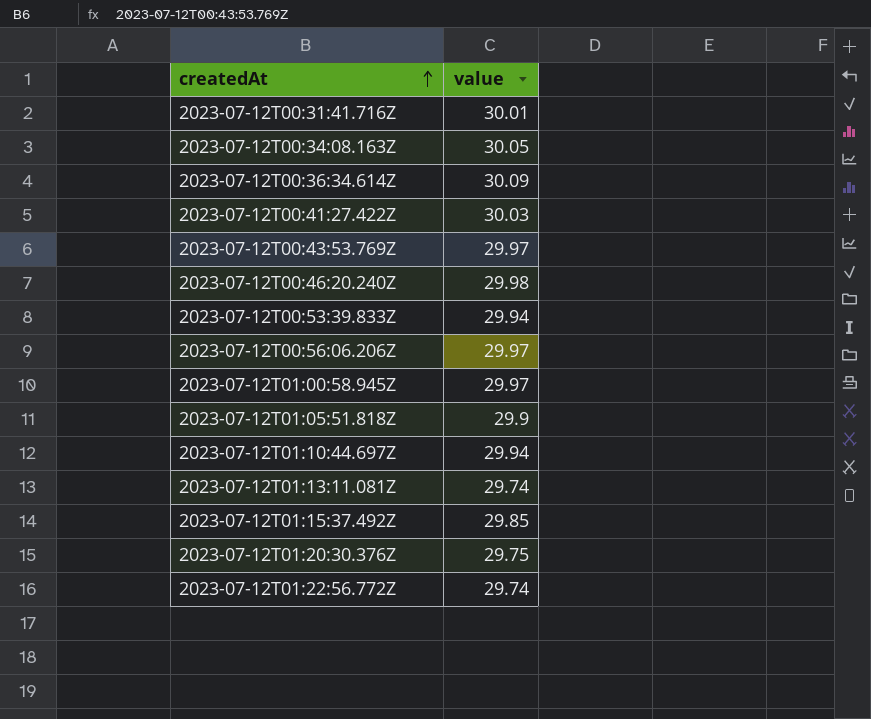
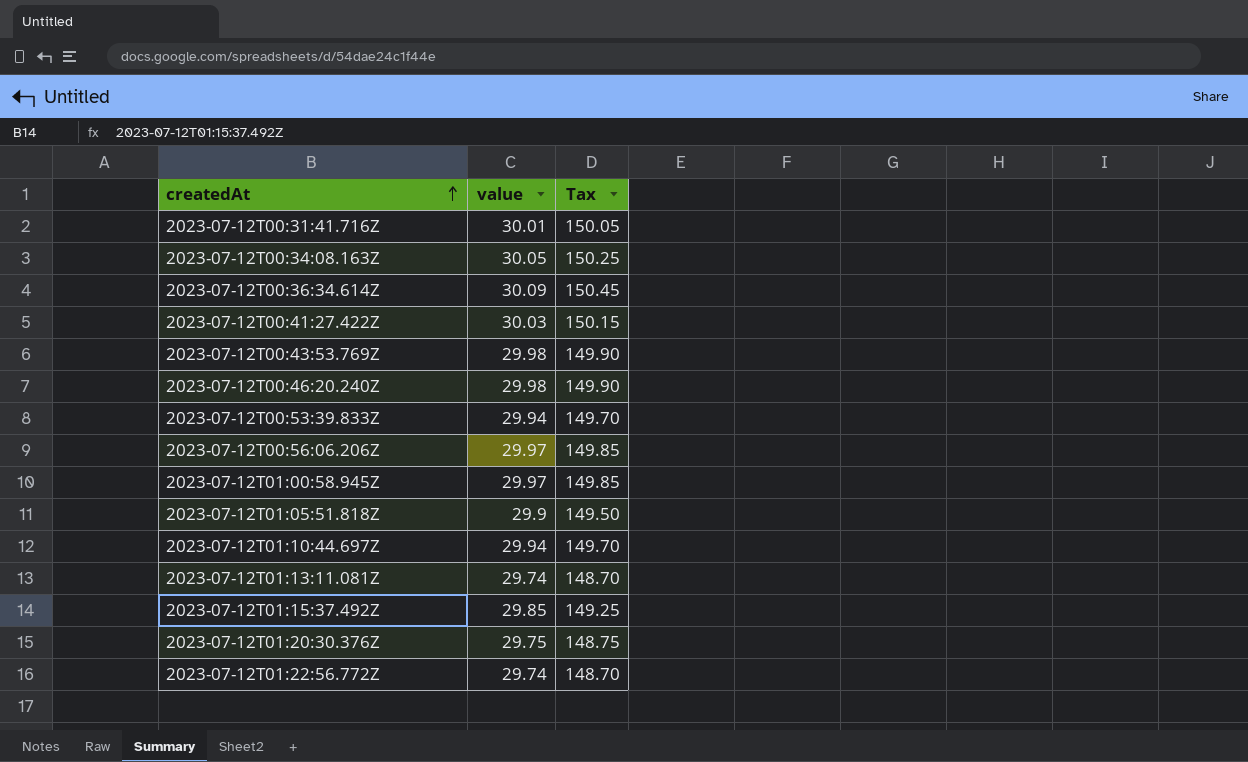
column Tax | formula: none -> [value] * 5
2023-07-12T00:43:53.769Z | value: 29.97 -> 29.98

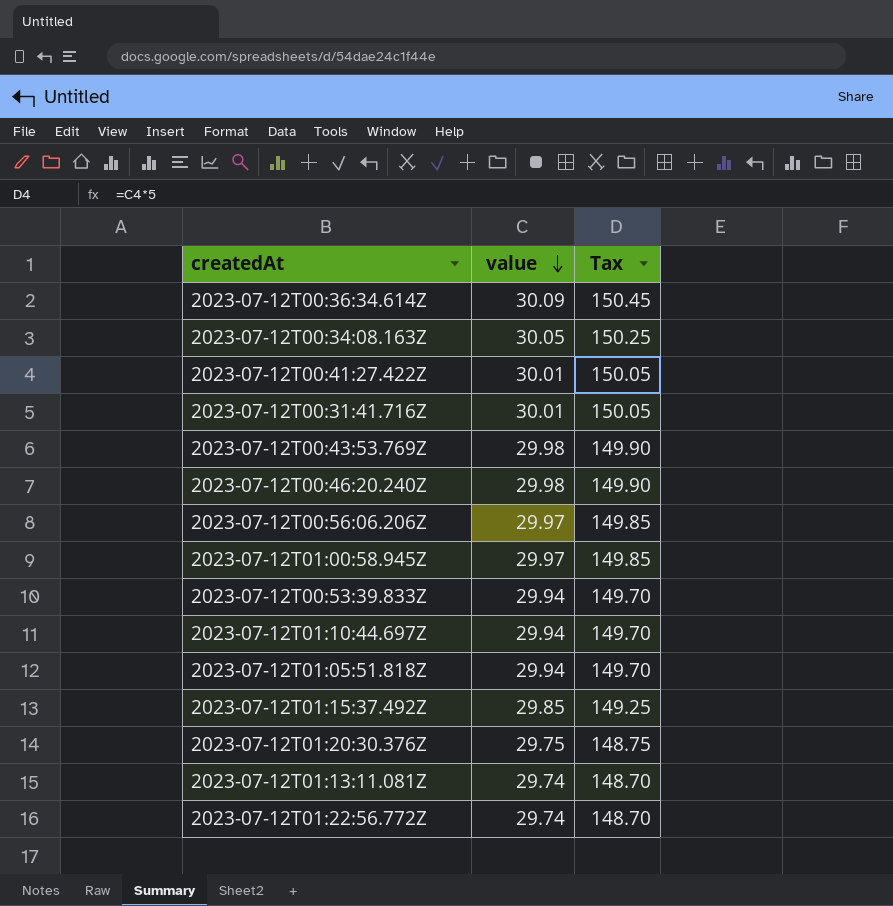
row order: createdAt ascending -> value descending
2023-07-12T00:41:27.422Z | value: 30.03 -> 30.01
2023-07-12T00:41:27.422Z | Tax: 150.15 -> 150.05
2023-07-12T01:05:51.818Z | value: 29.9 -> 29.94
2023-07-12T01:05:51.818Z | Tax: 149.50 -> 149.70

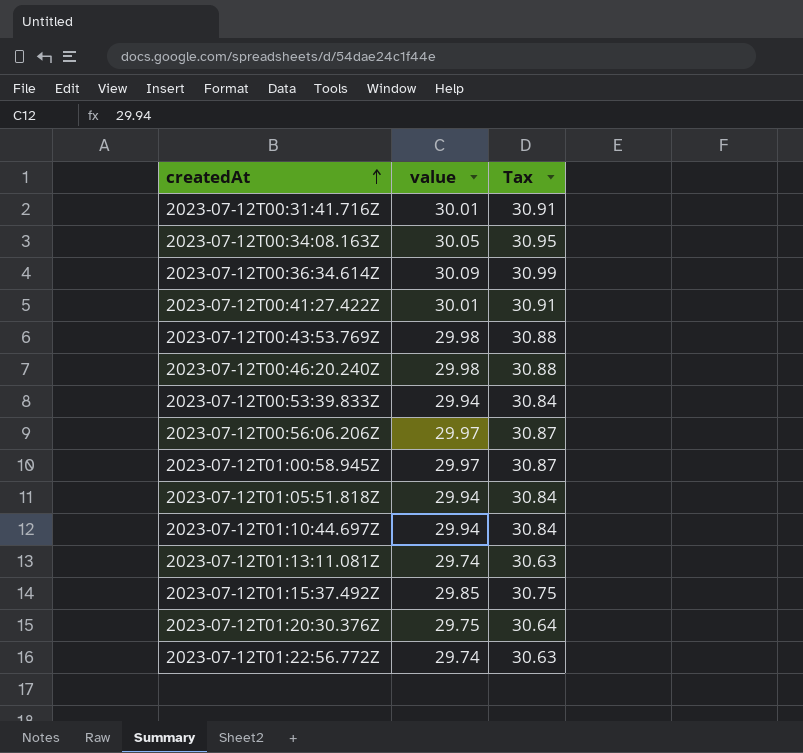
row order: value descending -> createdAt ascending
column Tax | formula: [value] * 5 -> [value] * 1.03

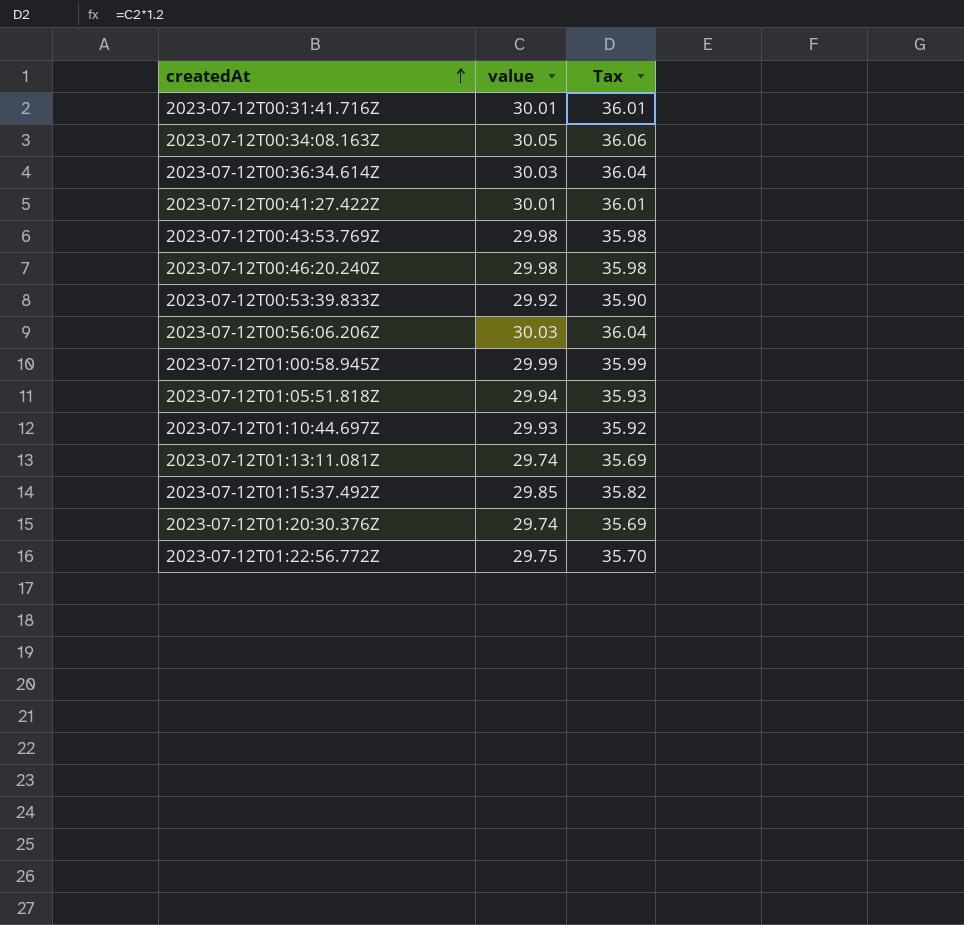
column Tax | formula: [value] * 1.03 -> [value] * 1.2
2023-07-12T00:36:34.614Z | value: 30.09 -> 30.03
2023-07-12T00:53:39.833Z | value: 29.94 -> 29.92
2023-07-12T00:56:06.206Z | value: 29.97 -> 30.03
2023-07-12T01:00:58.945Z | value: 29.97 -> 29.99
2023-07-12T01:10:44.697Z | value: 29.94 -> 29.93
2023-07-12T01:20:30.376Z | value: 29.75 -> 29.74
2023-07-12T01:22:56.772Z | value: 29.74 -> 29.75

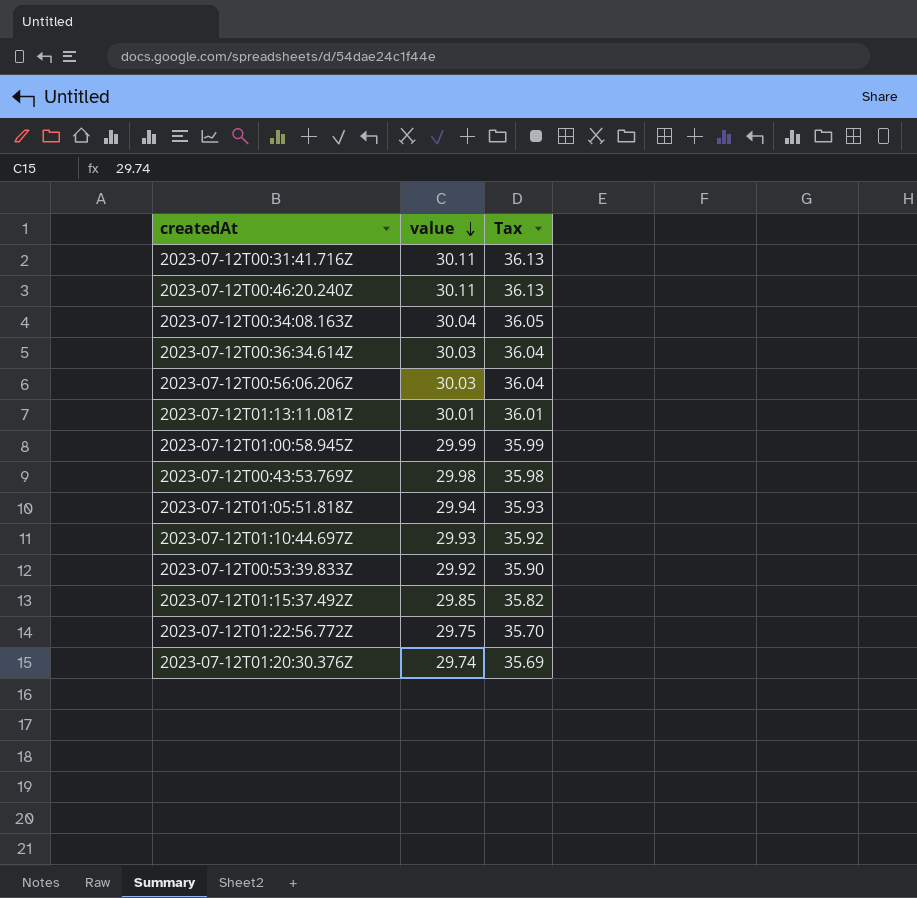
row order: createdAt ascending -> value descending
row 2023-07-12T00:41:27.422Z: 30.01 | 36.01 -> none
2023-07-12T00:31:41.716Z | value: 30.01 -> 30.11
2023-07-12T00:31:41.716Z | Tax: 36.01 -> 36.13
2023-07-12T00:46:20.240Z | value: 29.98 -> 30.11
2023-07-12T00:46:20.240Z | Tax: 35.98 -> 36.13
2023-07-12T00:34:08.163Z | value: 30.05 -> 30.04
2023-07-12T00:34:08.163Z | Tax: 36.06 -> 36.05
2023-07-12T01:13:11.081Z | value: 29.74 -> 30.01
2023-07-12T01:13:11.081Z | Tax: 35.69 -> 36.01

